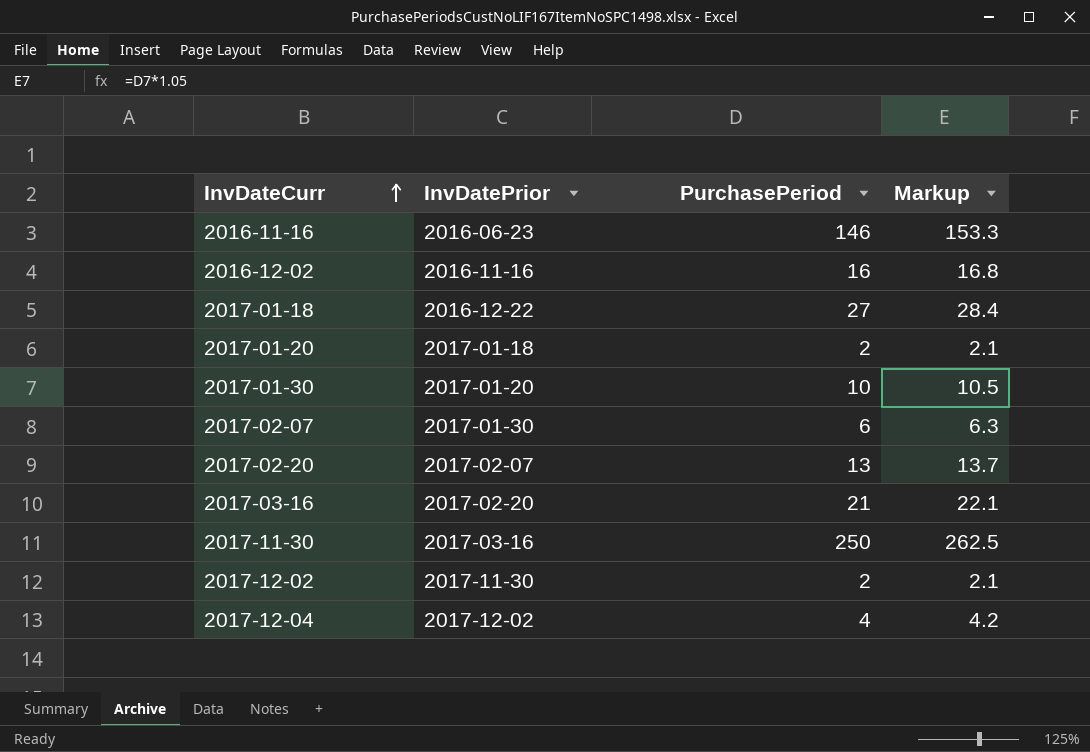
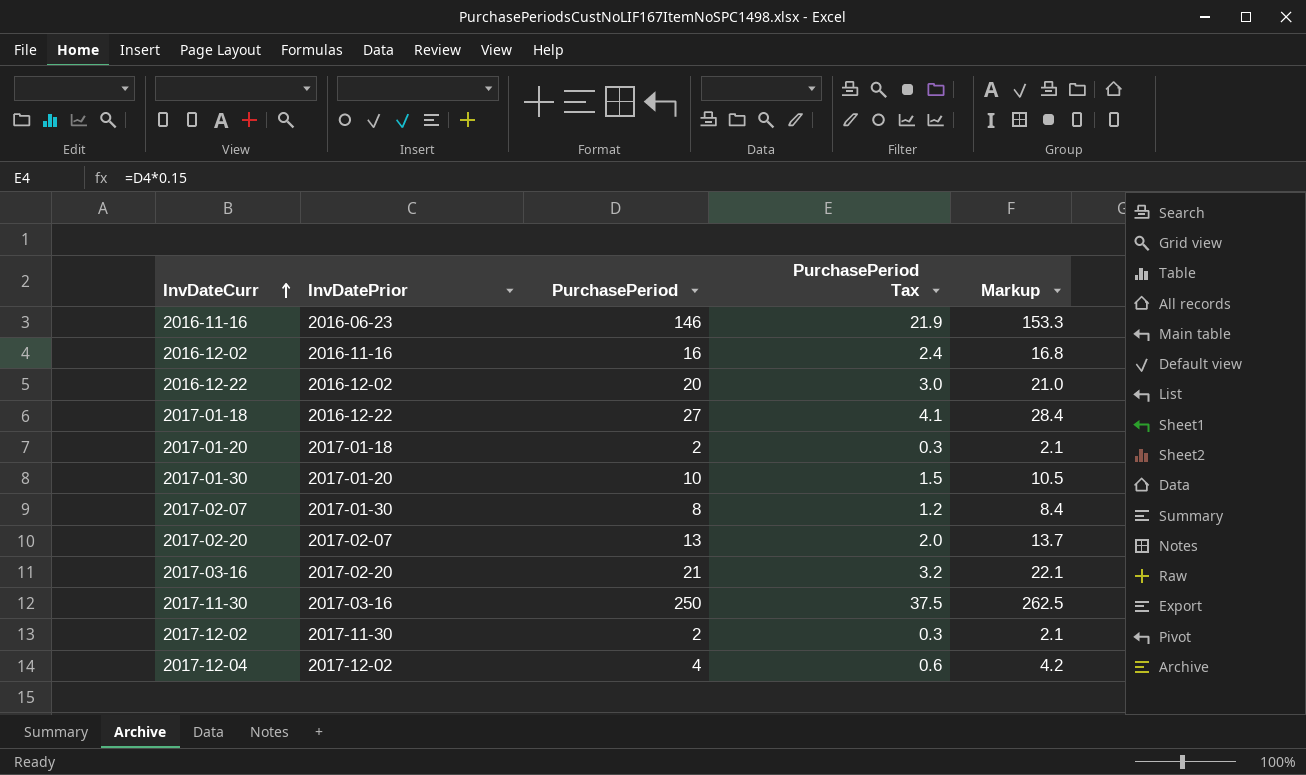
column PurchasePeriod Tax | formula: none -> [PurchasePeriod] * 0.15
row 2016-12-22: none -> 2016-12-02 | 20 | 3.0 | 21.0
2017-02-07 | PurchasePeriod: 6 -> 8
2017-02-07 | Markup: 6.3 -> 8.4

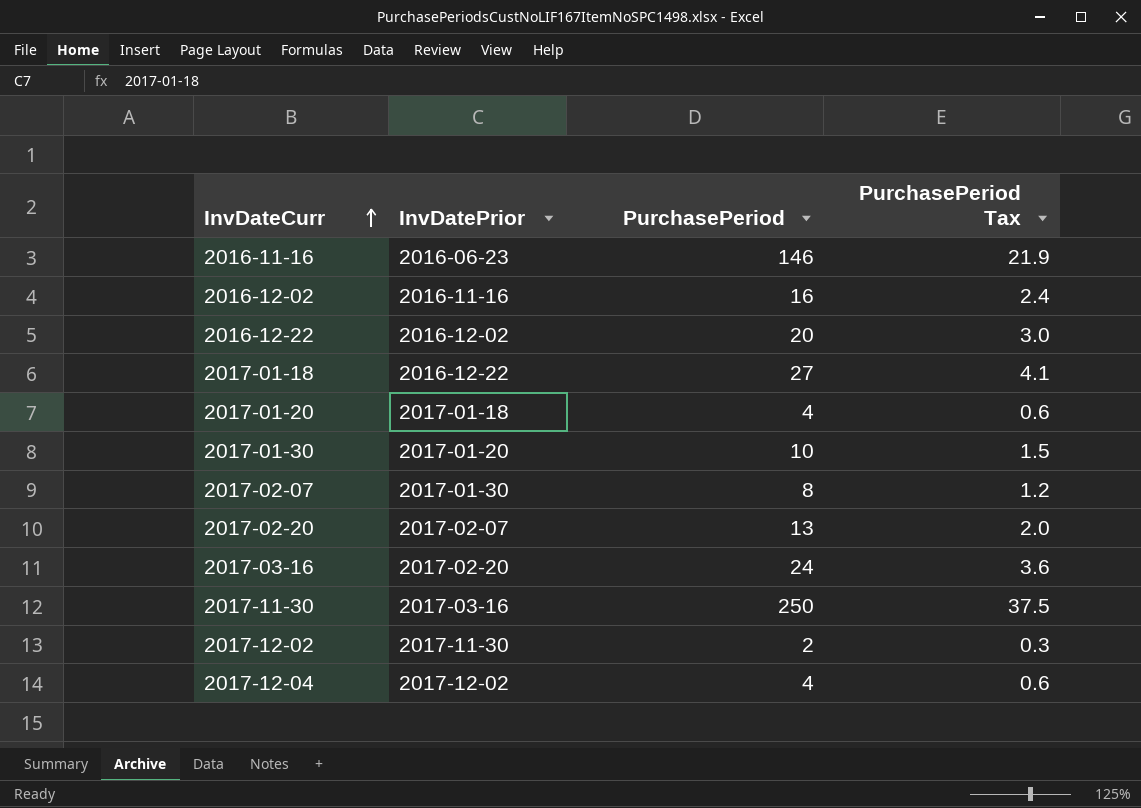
column Markup | formula: [PurchasePeriod] * 1.05 -> none
2017-01-20 | PurchasePeriod: 2 -> 4
2017-01-20 | PurchasePeriod Tax: 0.3 -> 0.6
2017-03-16 | PurchasePeriod: 21 -> 24
2017-03-16 | PurchasePeriod Tax: 3.2 -> 3.6

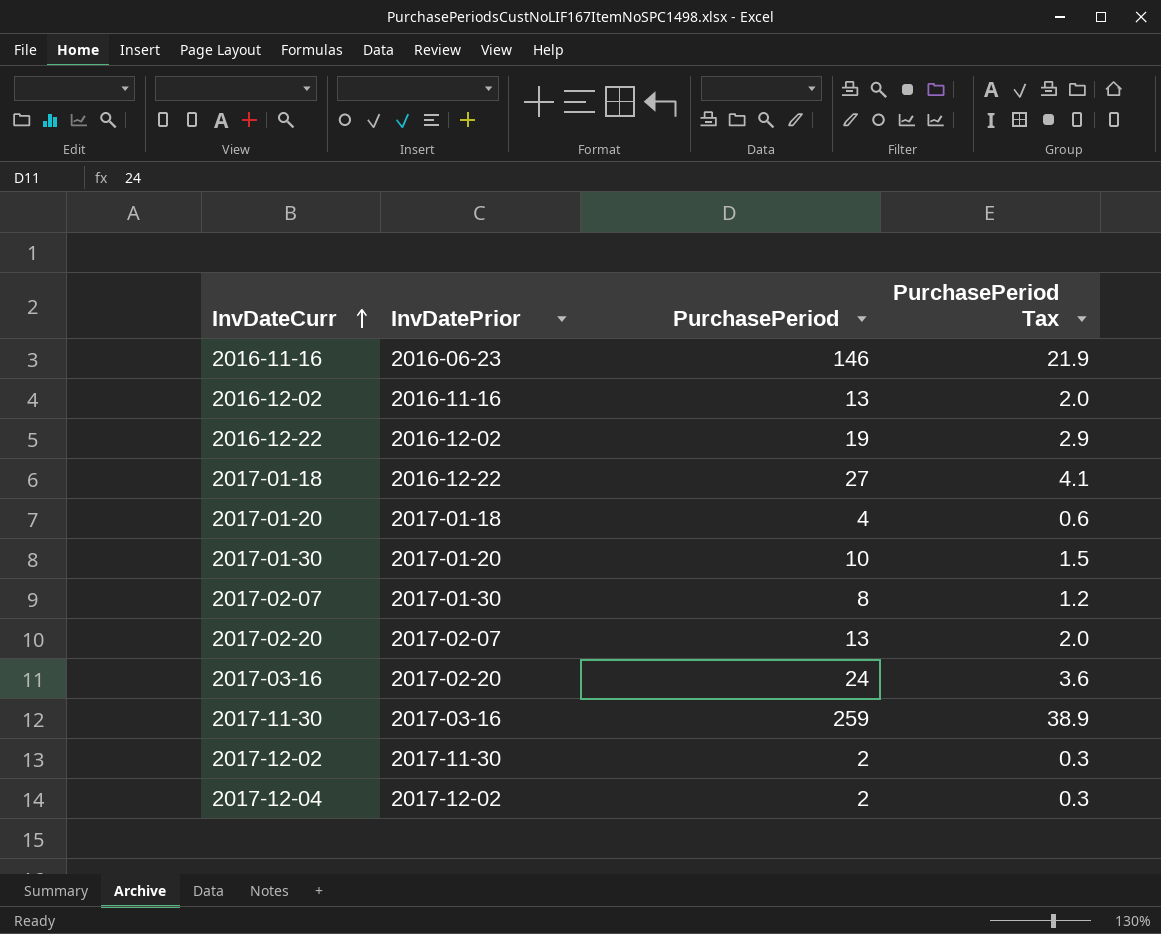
2016-12-02 | PurchasePeriod: 16 -> 13
2016-12-02 | PurchasePeriod Tax: 2.4 -> 2.0
2016-12-22 | PurchasePeriod: 20 -> 19
2016-12-22 | PurchasePeriod Tax: 3.0 -> 2.9
2017-11-30 | PurchasePeriod: 250 -> 259
2017-11-30 | PurchasePeriod Tax: 37.5 -> 38.9
2017-12-04 | PurchasePeriod: 4 -> 2
2017-12-04 | PurchasePeriod Tax: 0.6 -> 0.3

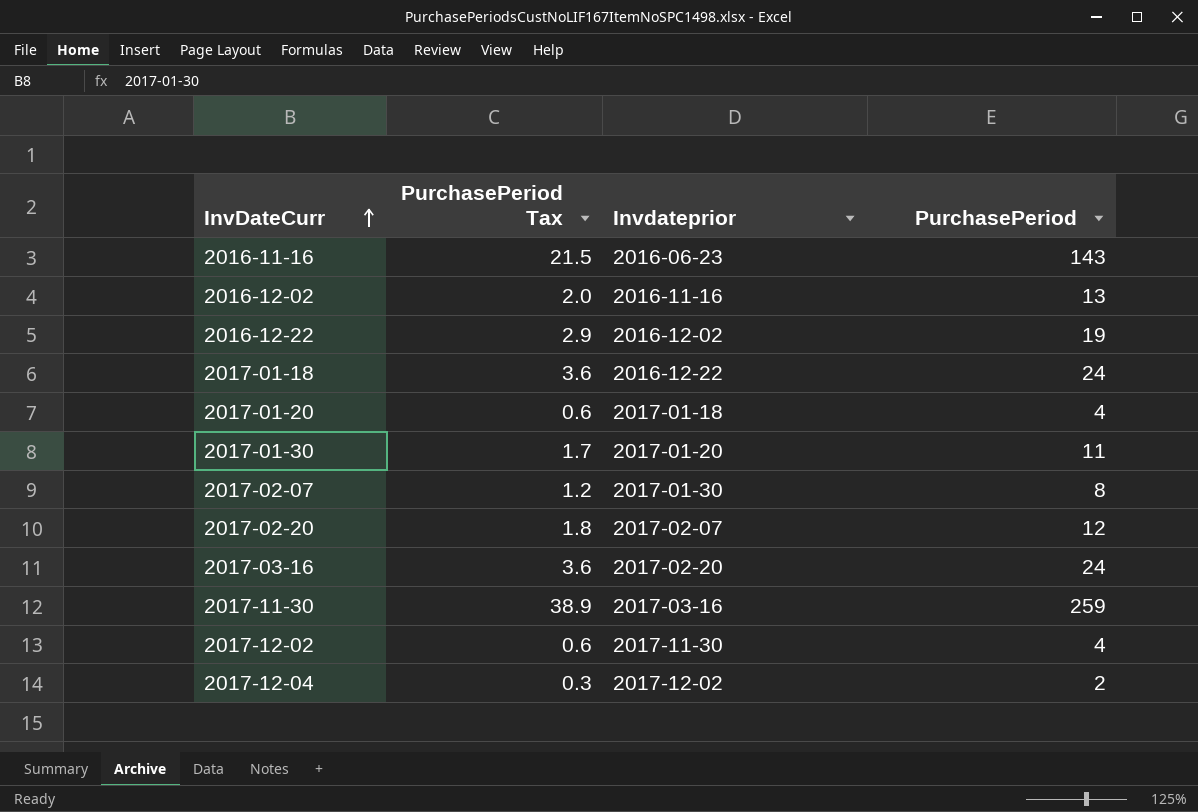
column PurchasePeriod Tax | position: 4 -> 2
column name: InvDatePrior -> Invdateprior
2016-11-16 | PurchasePeriod Tax: 21.9 -> 21.5
2016-11-16 | PurchasePeriod: 146 -> 143
2017-01-18 | PurchasePeriod Tax: 4.1 -> 3.6
2017-01-18 | PurchasePeriod: 27 -> 24
2017-01-30 | PurchasePeriod Tax: 1.5 -> 1.7
2017-01-30 | PurchasePeriod: 10 -> 11
2017-02-20 | PurchasePeriod Tax: 2.0 -> 1.8
2017-02-20 | PurchasePeriod: 13 -> 12
2017-12-02 | PurchasePeriod Tax: 0.3 -> 0.6
2017-12-02 | PurchasePeriod: 2 -> 4

